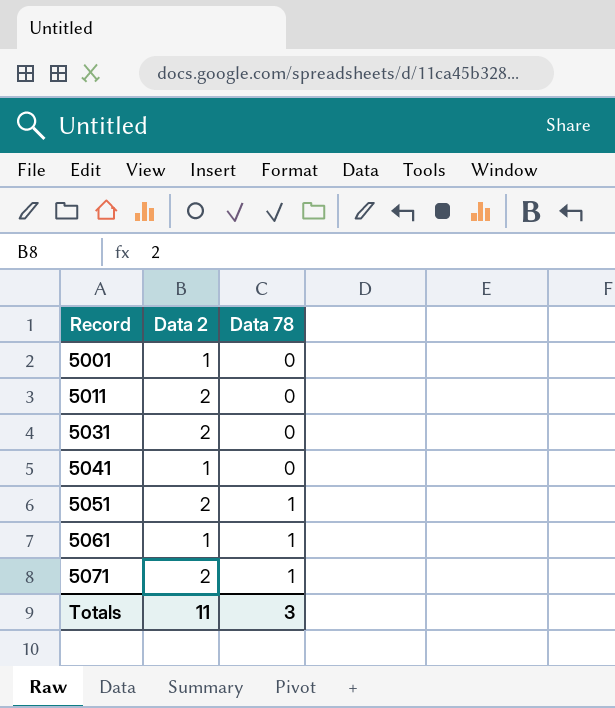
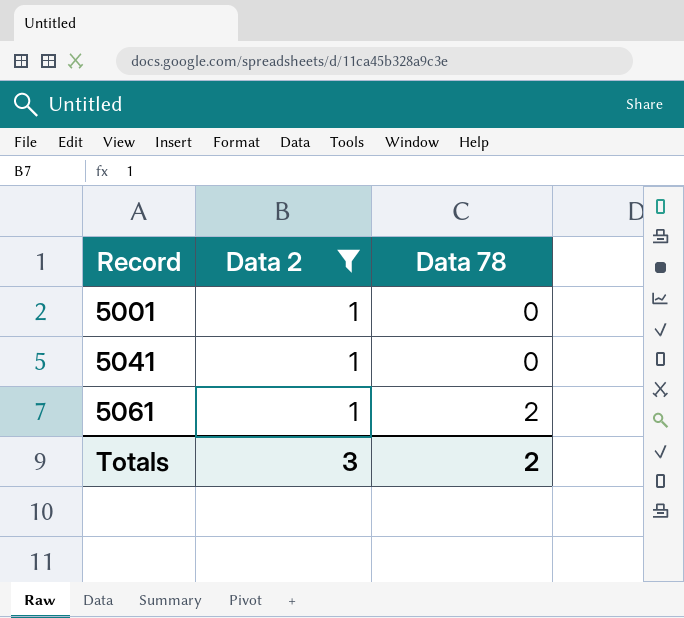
filter: none -> Data 2 = 1
5061 | Data 78: 1 -> 2
Totals | Data 2: 11 -> 3
Totals | Data 78: 3 -> 2

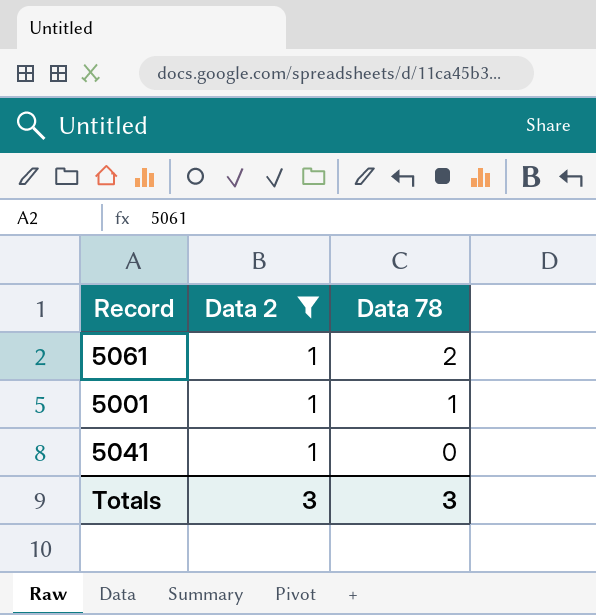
row order: Record ascending -> Data 78 descending
5001 | Data 78: 0 -> 1
Totals | Data 78: 2 -> 3

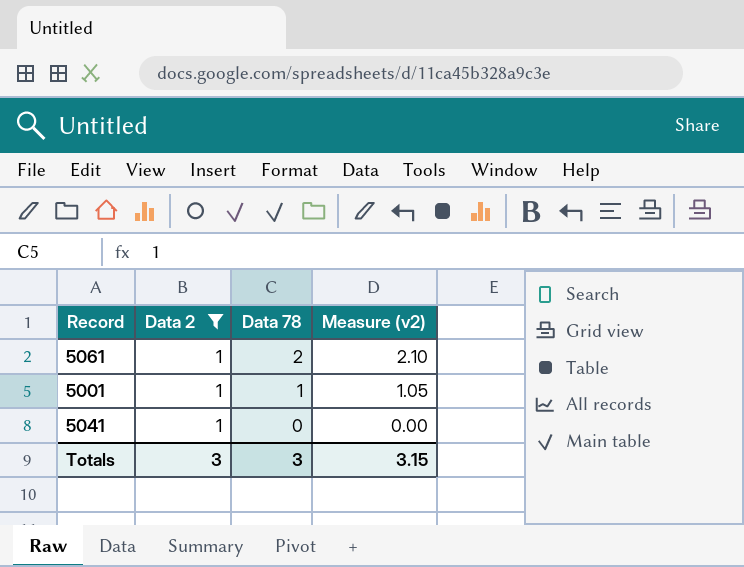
column Measure (v2) | formula: none -> [Data 78] * 1.05

